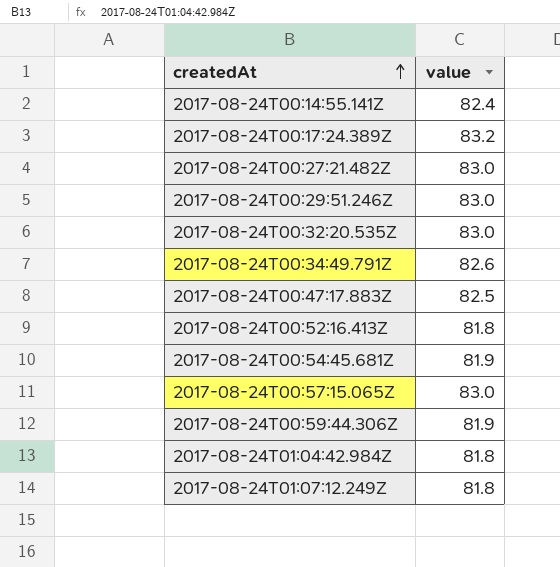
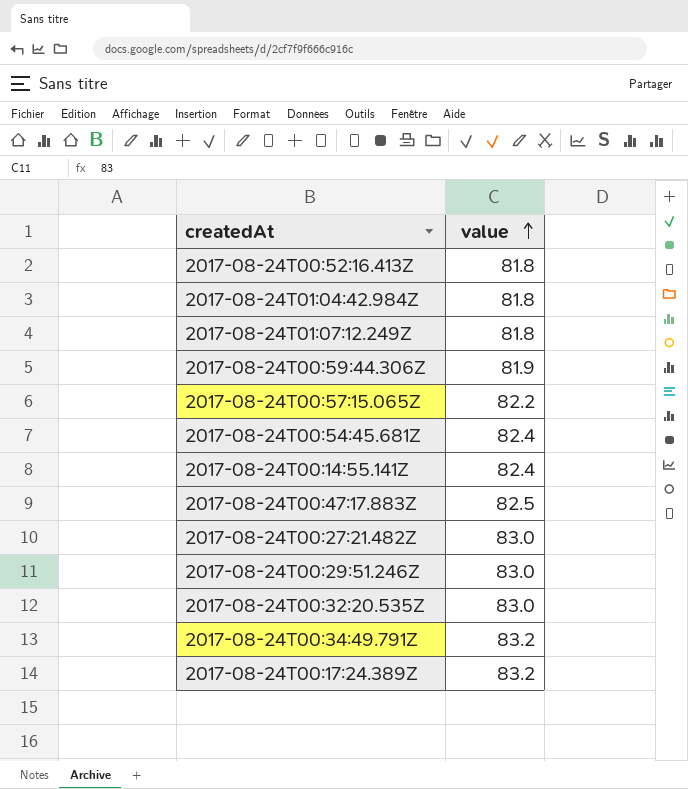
row order: createdAt ascending -> value ascending
2017-08-24T00:57:15.065Z | value: 83.0 -> 82.2
2017-08-24T00:54:45.681Z | value: 81.9 -> 82.4
2017-08-24T00:34:49.791Z | value: 82.6 -> 83.2

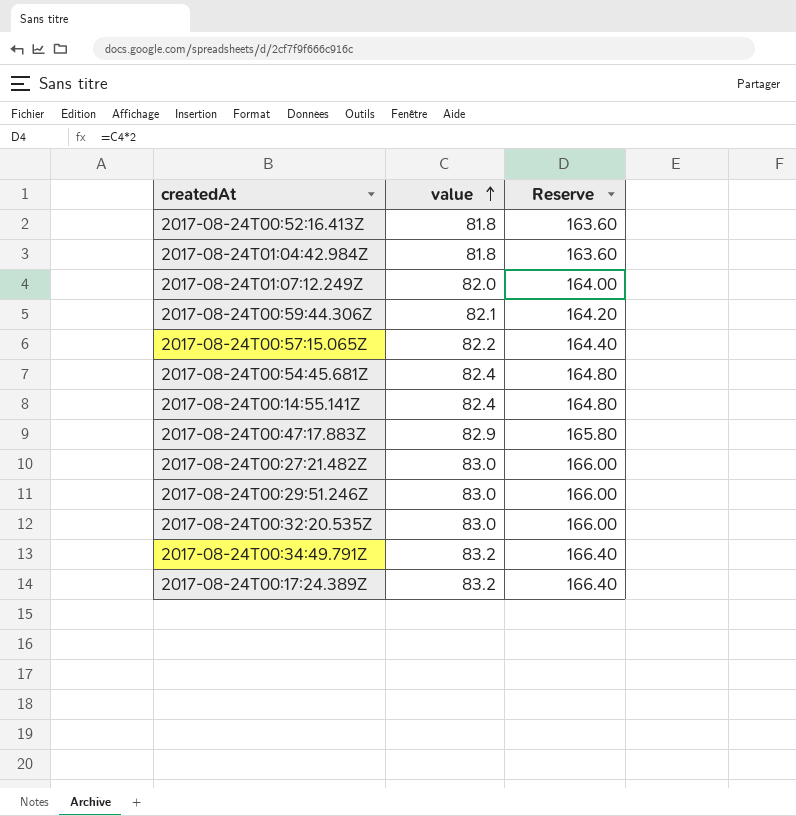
column Reserve | formula: none -> [value] * 2
2017-08-24T01:07:12.249Z | value: 81.8 -> 82.0
2017-08-24T00:59:44.306Z | value: 81.9 -> 82.1
2017-08-24T00:47:17.883Z | value: 82.5 -> 82.9

